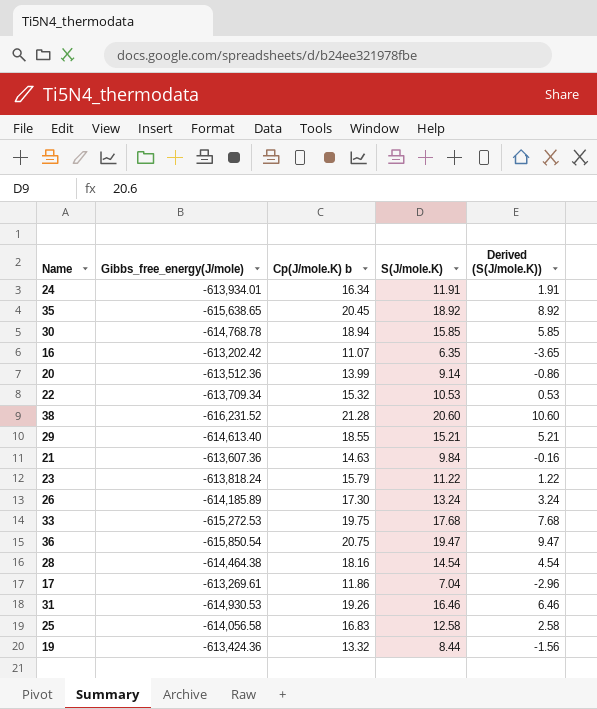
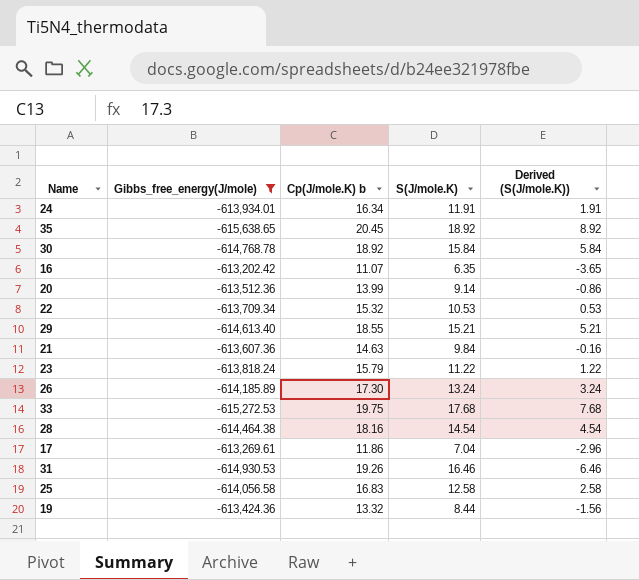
filter: none -> Gibbs_free_energy(J/mole) >= -615,638.65
30 | Cp(J/mole.K) b: 18.94 -> 18.92
30 | S(J/mole.K): 15.85 -> 15.84
30 | Derived (S(J/mole.K)): 5.85 -> 5.84

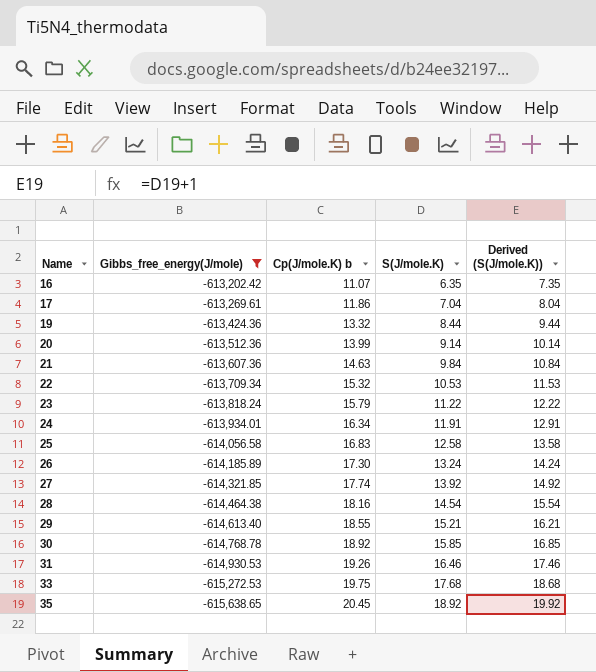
row order: none -> Name ascending
column Derived (S(J/mole.K)) | formula: [S(J/mole.K)] - 10 -> [S(J/mole.K)] + 1
row 27: none -> -614,321.85 | 17.74 | 13.92 | 14.92
30 | S(J/mole.K): 15.84 -> 15.85

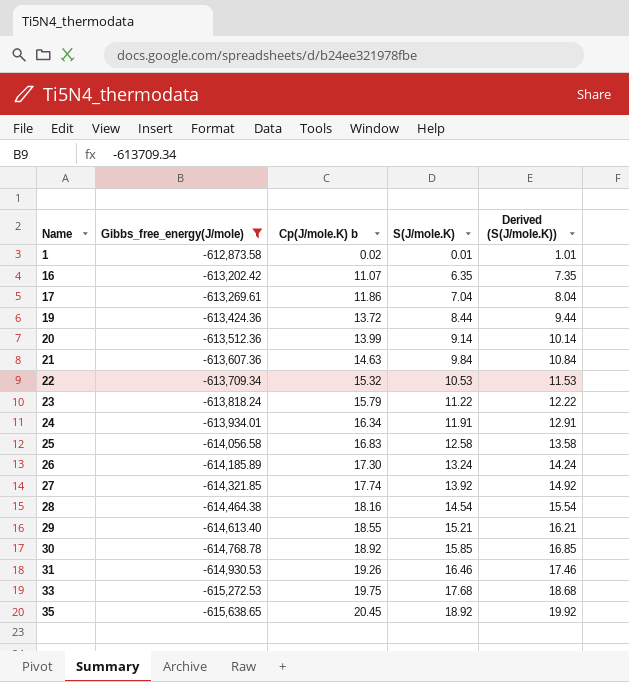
row 1: none -> -612,873.58 | 0.02 | 0.01 | 1.01
19 | Cp(J/mole.K) b: 13.32 -> 13.72

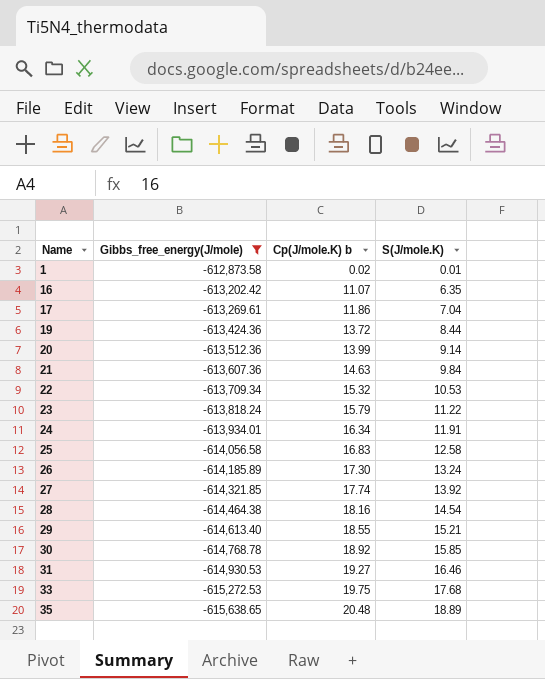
column Derived (S(J/mole.K)) | formula: [S(J/mole.K)] + 1 -> none
31 | Cp(J/mole.K) b: 19.26 -> 19.27
35 | Cp(J/mole.K) b: 20.45 -> 20.48
35 | S(J/mole.K): 18.92 -> 18.89

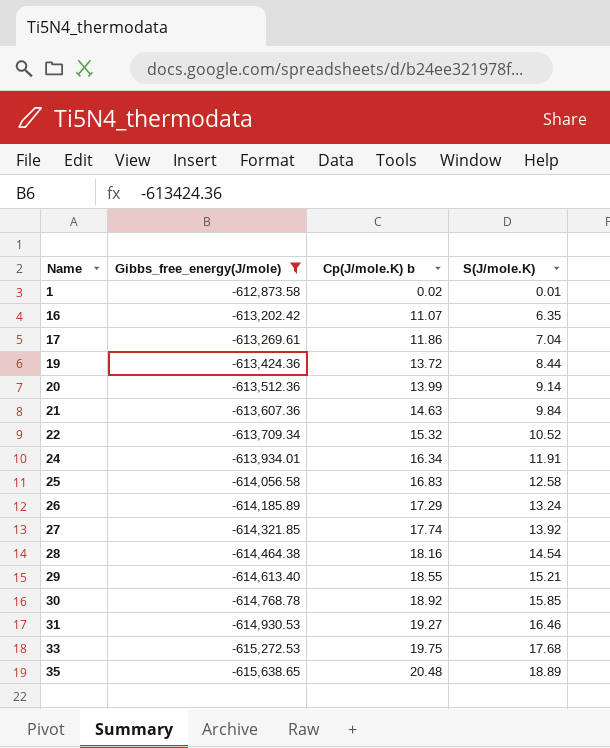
row 23: -613,818.24 | 15.79 | 11.22 -> none
22 | S(J/mole.K): 10.53 -> 10.52
26 | Cp(J/mole.K) b: 17.30 -> 17.29

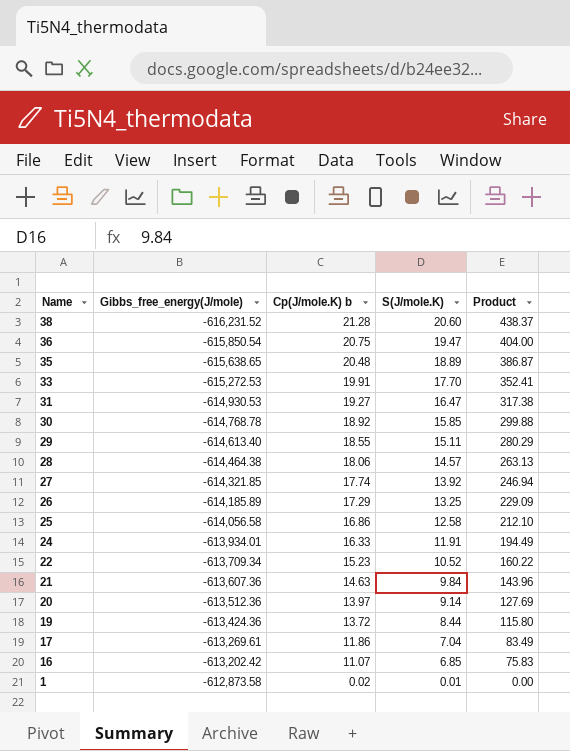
filter: Gibbs_free_energy(J/mole) >= -615,638.65 -> none
row order: Name ascending -> Name descending
column Product | formula: none -> [Cp(J/mole.K) b] * [S(J/mole.K)]
33 | Cp(J/mole.K) b: 19.75 -> 19.91
33 | S(J/mole.K): 17.68 -> 17.70
31 | S(J/mole.K): 16.46 -> 16.47
29 | S(J/mole.K): 15.21 -> 15.11
28 | Cp(J/mole.K) b: 18.16 -> 18.06
28 | S(J/mole.K): 14.54 -> 14.57
26 | S(J/mole.K): 13.24 -> 13.25
25 | Cp(J/mole.K) b: 16.83 -> 16.86
24 | Cp(J/mole.K) b: 16.34 -> 16.33
22 | Cp(J/mole.K) b: 15.32 -> 15.23
20 | Cp(J/mole.K) b: 13.99 -> 13.97
16 | S(J/mole.K): 6.35 -> 6.85

